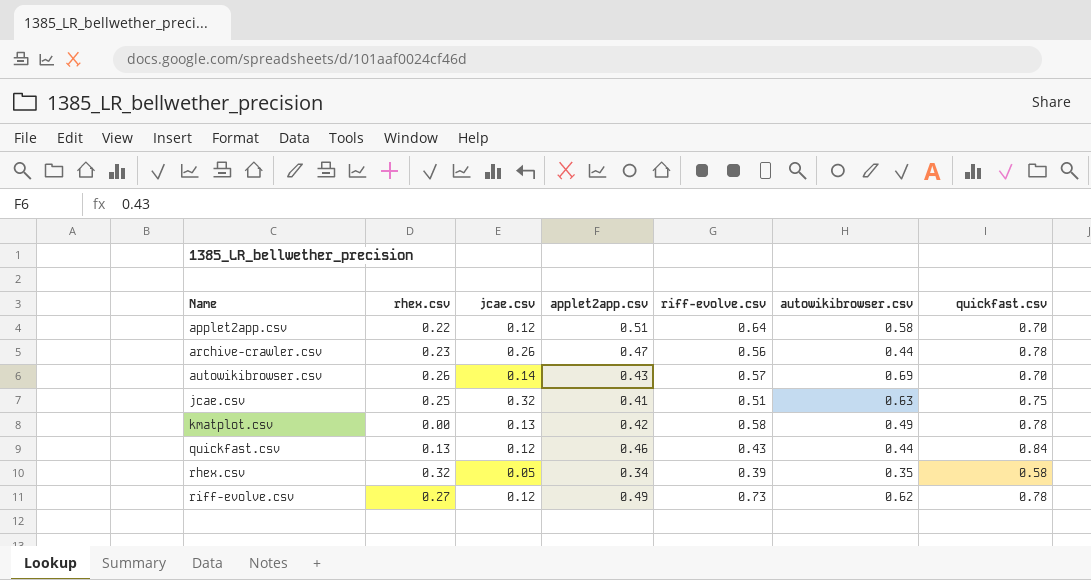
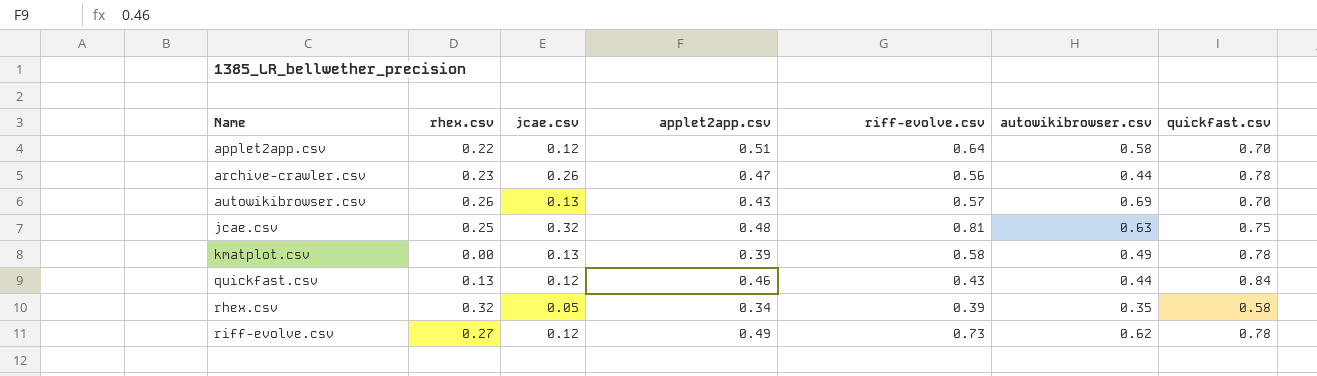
autowikibrowser.csv | jcae.csv: 0.14 -> 0.13
jcae.csv | applet2app.csv: 0.41 -> 0.48
jcae.csv | riff-evolve.csv: 0.51 -> 0.81
kmatplot.csv | applet2app.csv: 0.42 -> 0.39

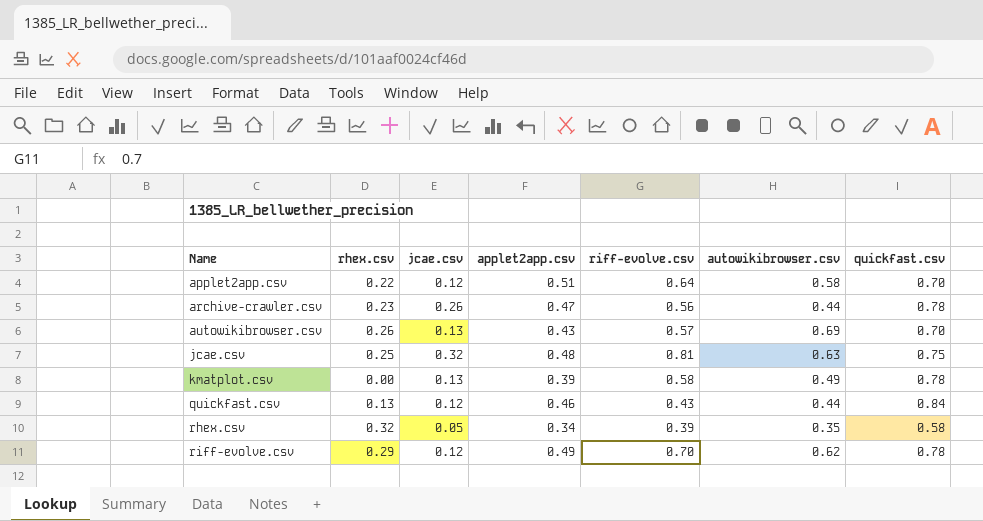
riff-evolve.csv | rhex.csv: 0.27 -> 0.29
riff-evolve.csv | riff-evolve.csv: 0.73 -> 0.70

